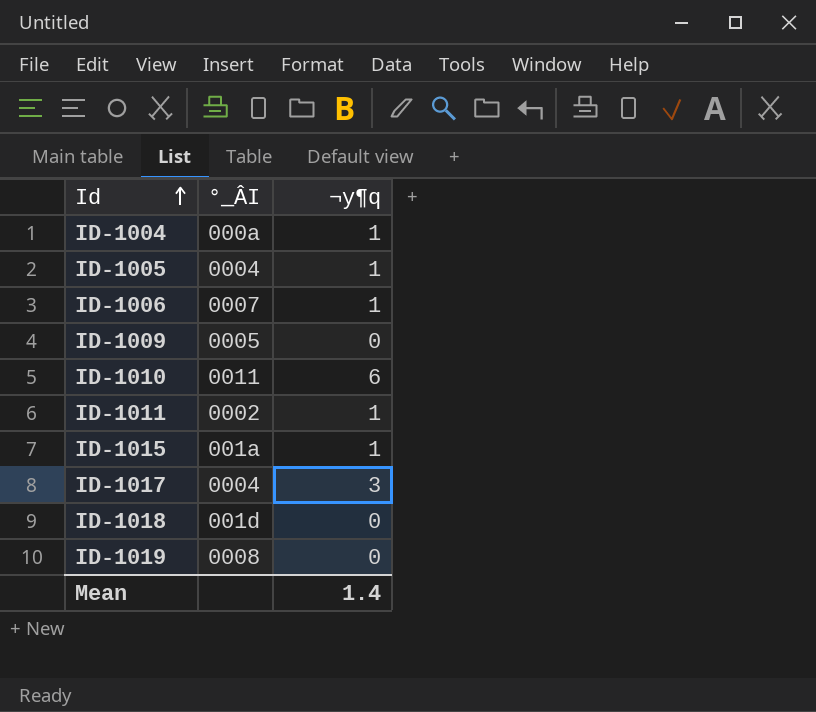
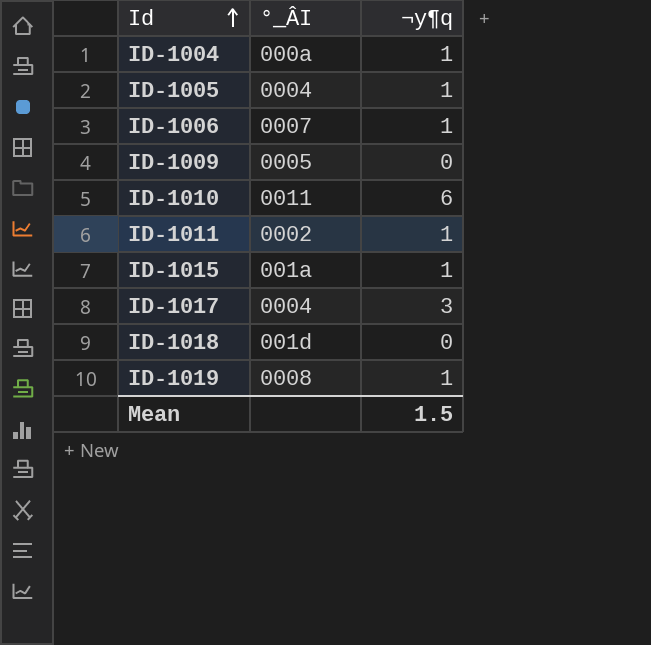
ID-1019 | ¬y¶q: 0 -> 1
Mean | ¬y¶q: 1.4 -> 1.5

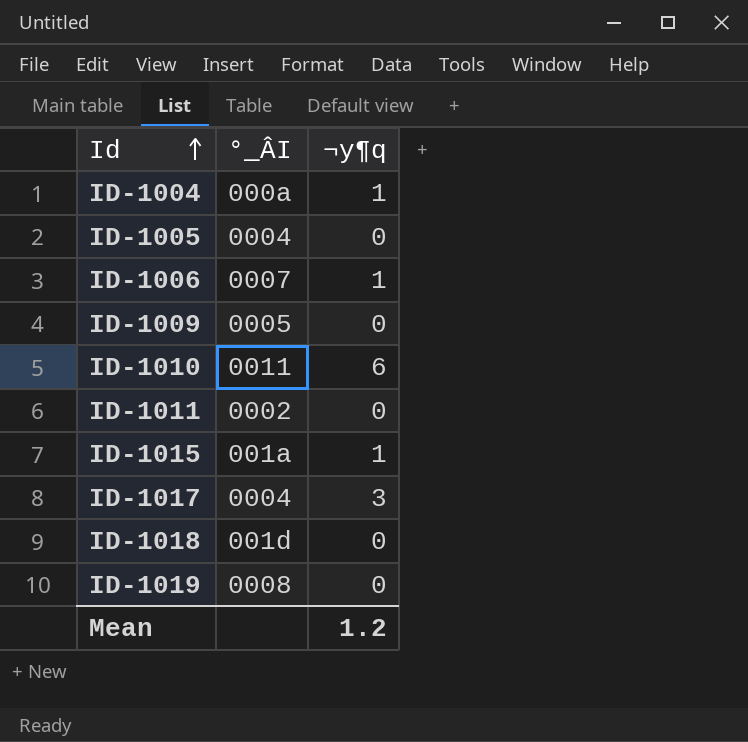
ID-1005 | ¬y¶q: 1 -> 0
ID-1011 | ¬y¶q: 1 -> 0
ID-1019 | ¬y¶q: 1 -> 0
Mean | ¬y¶q: 1.5 -> 1.2

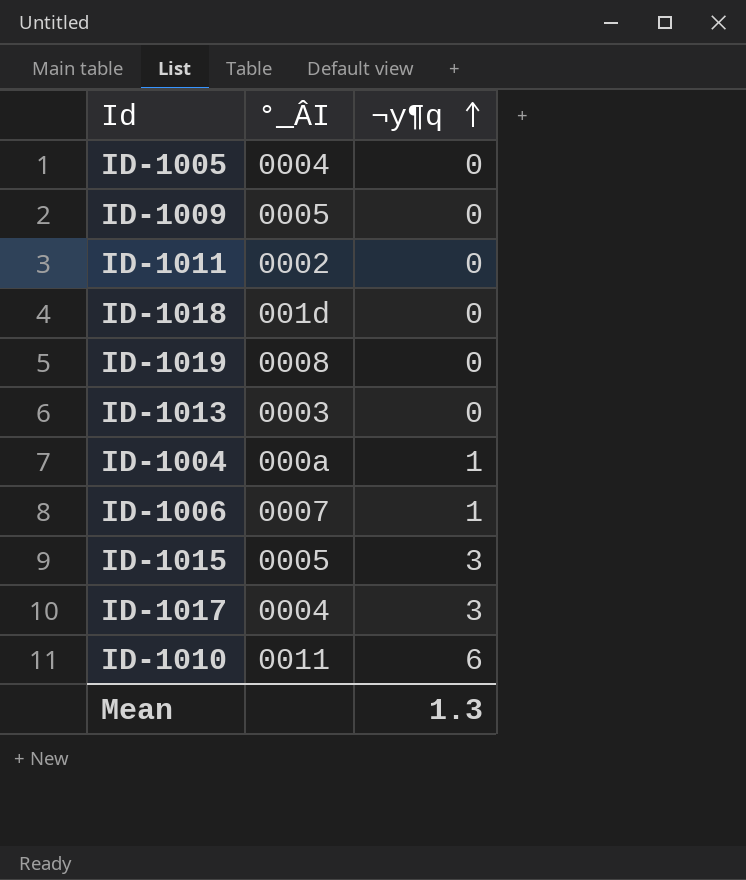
row order: Id ascending -> ¬y¶q ascending
row ID-1013: none -> 0003 | 0
ID-1015 | °_ÂI: 001a -> 0005
ID-1015 | ¬y¶q: 1 -> 3
Mean | ¬y¶q: 1.2 -> 1.3

